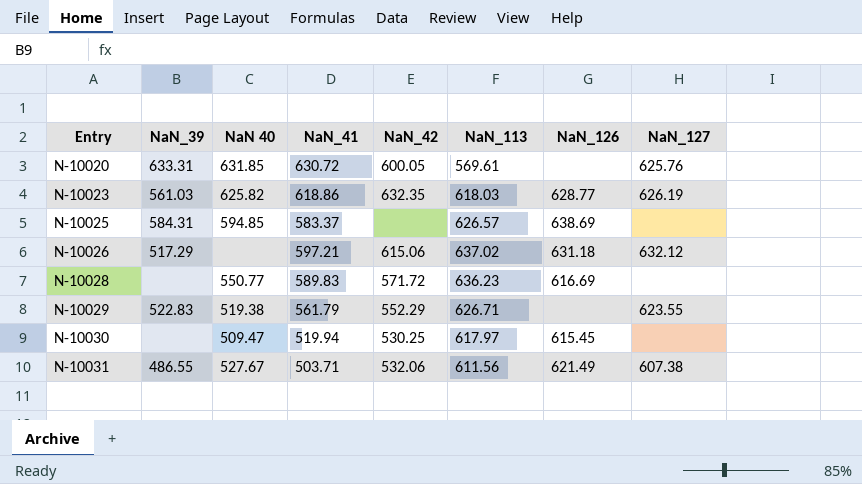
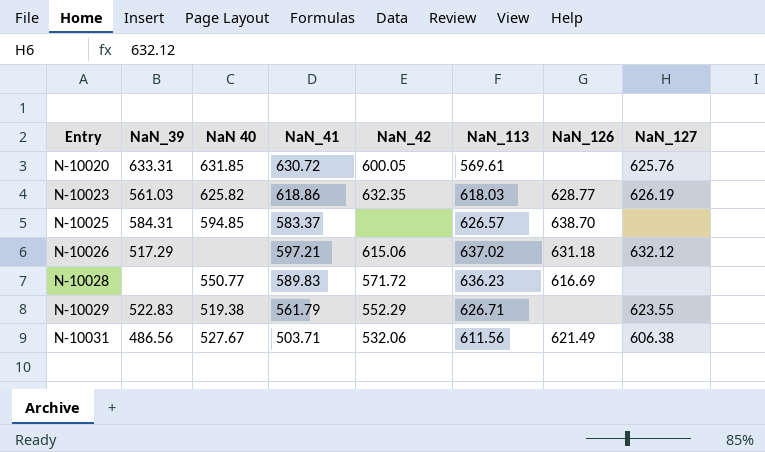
row N-10030: none | 509.47 | 519.94 | 530.25 | 617.97 | 615.45 | none -> none
N-10025 | NaN_126: 638.69 -> 638.70
N-10031 | NaN_39: 486.55 -> 486.56
N-10031 | NaN_127: 607.38 -> 606.38

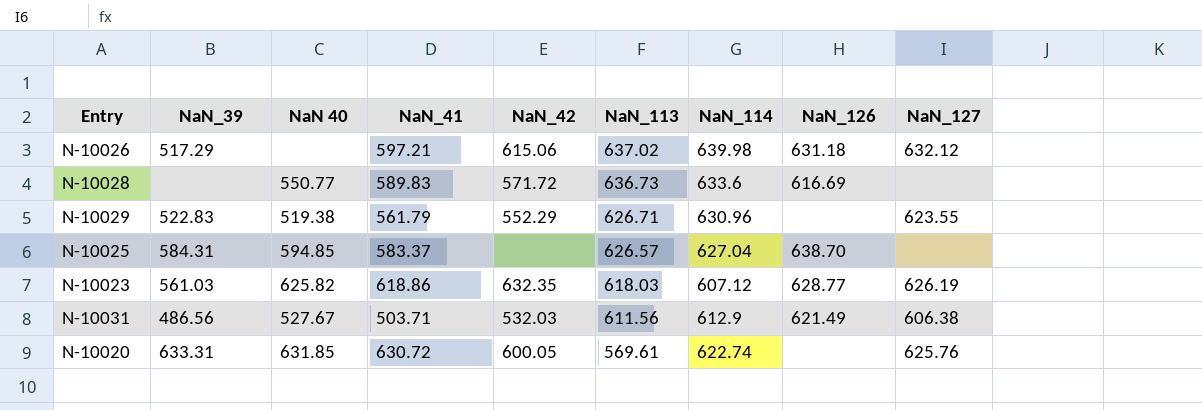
row order: Entry ascending -> NaN_113 descending
column NaN_114 | position: none -> 7
N-10028 | NaN_113: 636.23 -> 636.73
N-10031 | NaN_42: 532.06 -> 532.03

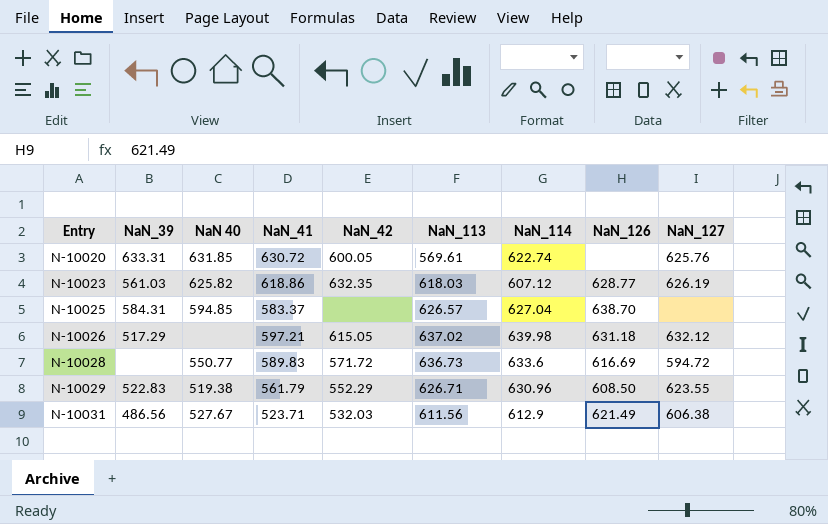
row order: NaN_113 descending -> Entry ascending
N-10026 | NaN_42: 615.06 -> 615.05
N-10028 | NaN_127: none -> 594.72
N-10029 | NaN_126: none -> 608.50
N-10031 | NaN_41: 503.71 -> 523.71

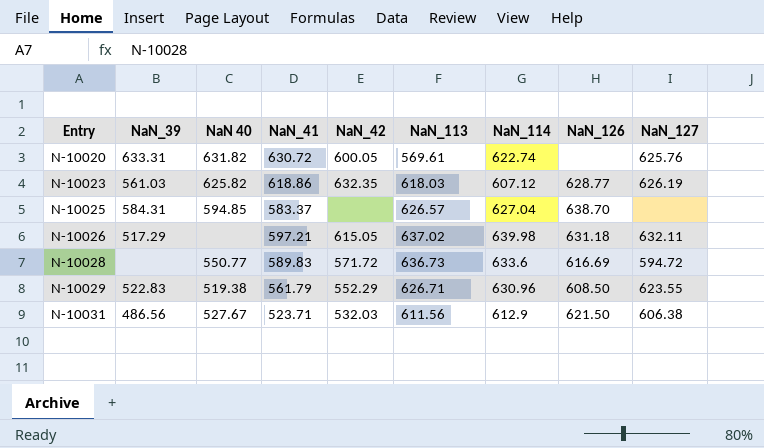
N-10020 | NaN 40: 631.85 -> 631.82
N-10026 | NaN_127: 632.12 -> 632.11
N-10031 | NaN_126: 621.49 -> 621.50

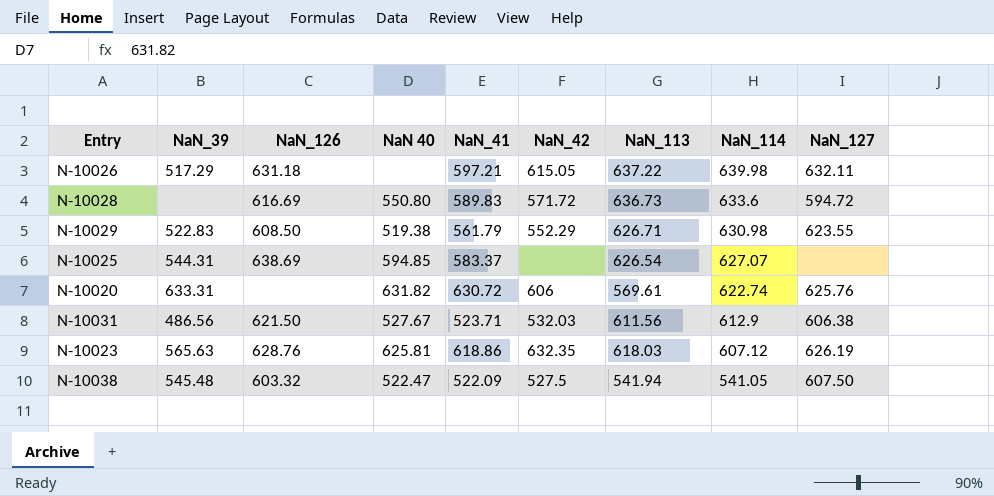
row order: Entry ascending -> NaN_114 descending
column NaN_126 | position: 8 -> 3
N-10026 | NaN_113: 637.02 -> 637.22
N-10028 | NaN 40: 550.77 -> 550.80
N-10029 | NaN_114: 630.96 -> 630.98
N-10025 | NaN_39: 584.31 -> 544.31
N-10025 | NaN_126: 638.70 -> 638.69
N-10025 | NaN_113: 626.57 -> 626.54
N-10025 | NaN_114: 627.04 -> 627.07
N-10020 | NaN_42: 600.05 -> 606
N-10023 | NaN_39: 561.03 -> 565.63
N-10023 | NaN_126: 628.77 -> 628.76
N-10023 | NaN 40: 625.82 -> 625.81
row N-10038: none -> 545.48 | 603.32 | 522.47 | 522.09 | 527.5 | 541.94 | 541.05 | 607.50

